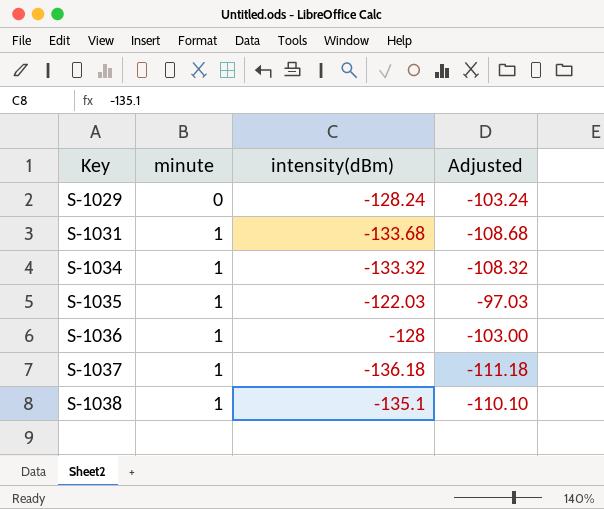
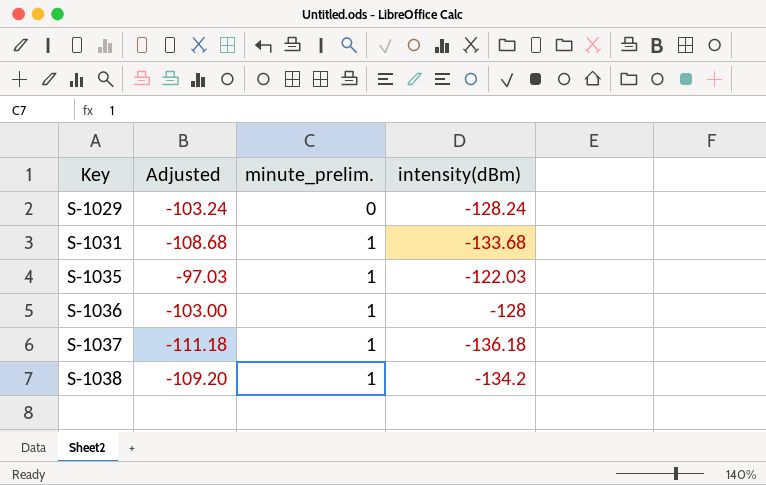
column Adjusted | position: 4 -> 2
column name: minute -> minute_prelim.
row S-1034: 1 | -133.32 | -108.32 -> none
S-1038 | Adjusted: -110.10 -> -109.20
S-1038 | intensity(dBm): -135.1 -> -134.2

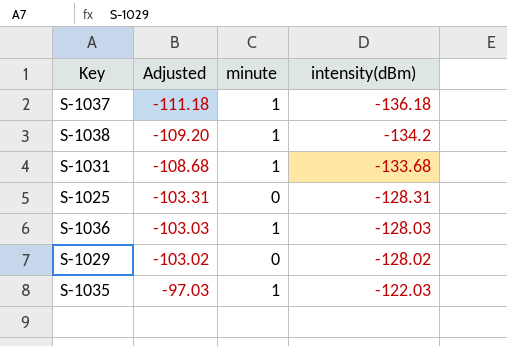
row order: Key ascending -> Adjusted ascending
column name: minute_prelim. -> minute
row S-1025: none -> -103.31 | 0 | -128.31
S-1036 | Adjusted: -103.00 -> -103.03
S-1036 | intensity(dBm): -128 -> -128.03
S-1029 | Adjusted: -103.24 -> -103.02
S-1029 | intensity(dBm): -128.24 -> -128.02

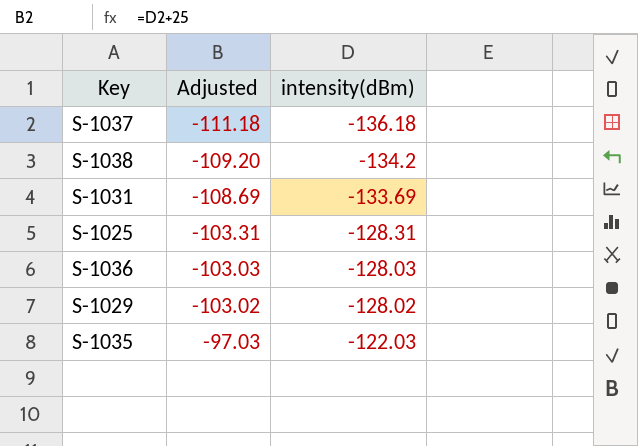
column minute | position: 3 -> none
S-1031 | Adjusted: -108.68 -> -108.69
S-1031 | intensity(dBm): -133.68 -> -133.69

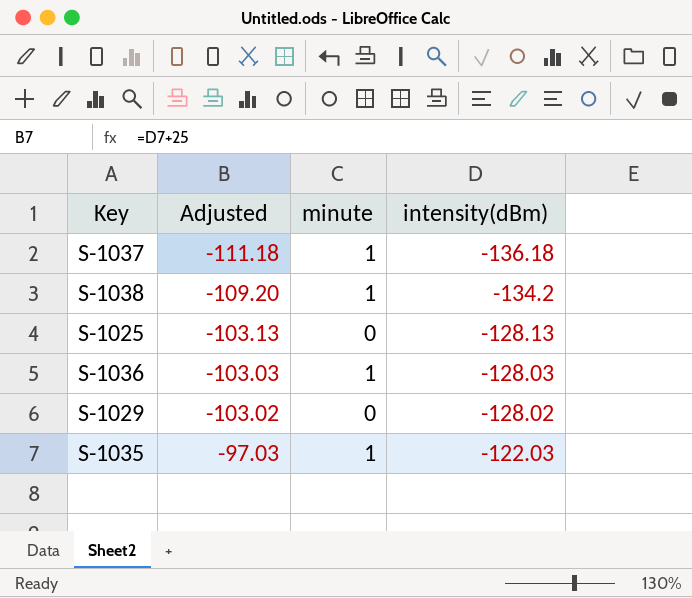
column minute | position: none -> 3
row S-1031: -108.69 | -133.69 -> none
S-1025 | Adjusted: -103.31 -> -103.13
S-1025 | intensity(dBm): -128.31 -> -128.13

